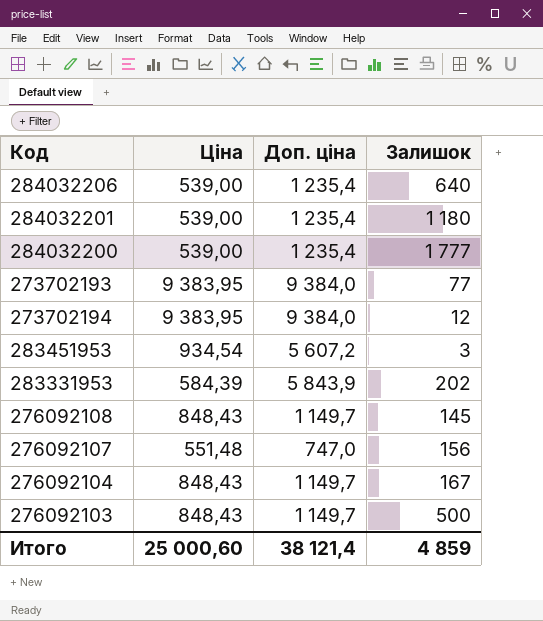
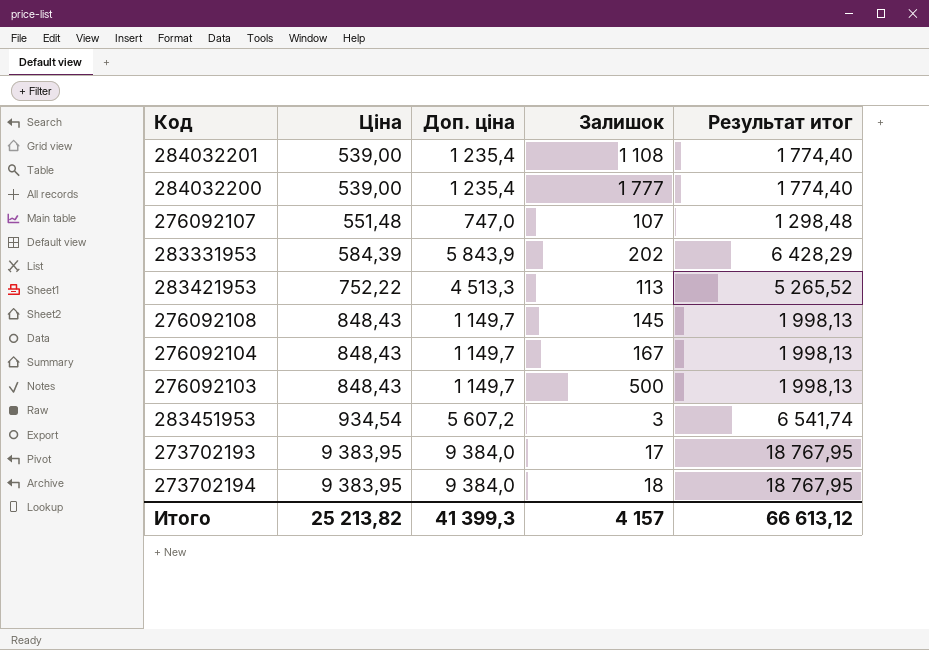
row order: none -> Ціна ascending
column Результат итог | formula: none -> [Ціна] + [Доп. ціна]
row 284032206: 539,00 | 1 235,4 | 640 -> none
284032201 | Залишок: 1 180 -> 1 108
276092107 | Залишок: 156 -> 107
row 283421953: none -> 752,22 | 4 513,3 | 113 | 5 265,52
273702193 | Залишок: 77 -> 17
273702194 | Залишок: 12 -> 18
Итого | Ціна: 25 000,60 -> 25 213,82
Итого | Доп. ціна: 38 121,4 -> 41 399,3
Итого | Залишок: 4 859 -> 4 157

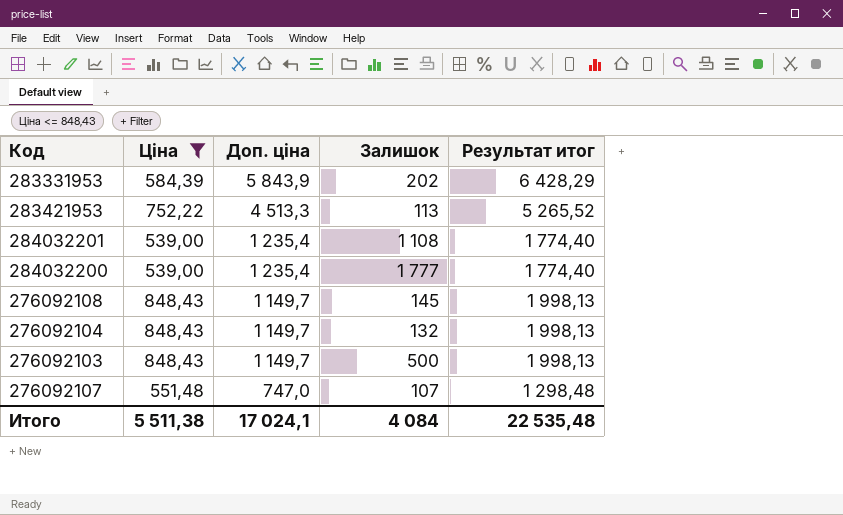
filter: none -> Ціна <= 848,43
row order: Ціна ascending -> Доп. ціна descending
276092104 | Залишок: 167 -> 132
Итого | Ціна: 25 213,82 -> 5 511,38
Итого | Доп. ціна: 41 399,3 -> 17 024,1
Итого | Залишок: 4 157 -> 4 084
Итого | Результат итог: 66 613,12 -> 22 535,48

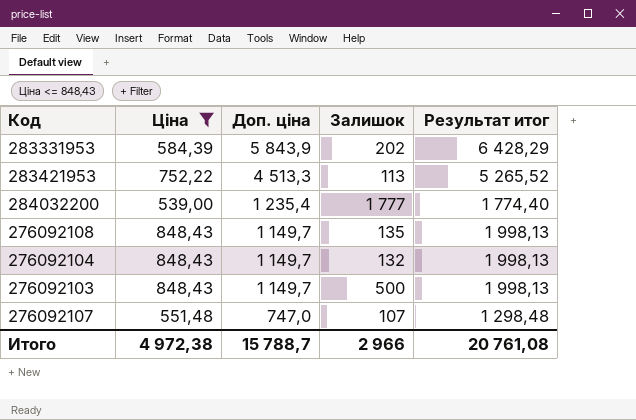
row 284032201: 539,00 | 1 235,4 | 1 108 | 1 774,40 -> none
276092108 | Залишок: 145 -> 135
Итого | Ціна: 5 511,38 -> 4 972,38
Итого | Доп. ціна: 17 024,1 -> 15 788,7
Итого | Залишок: 4 084 -> 2 966
Итого | Результат итог: 22 535,48 -> 20 761,08

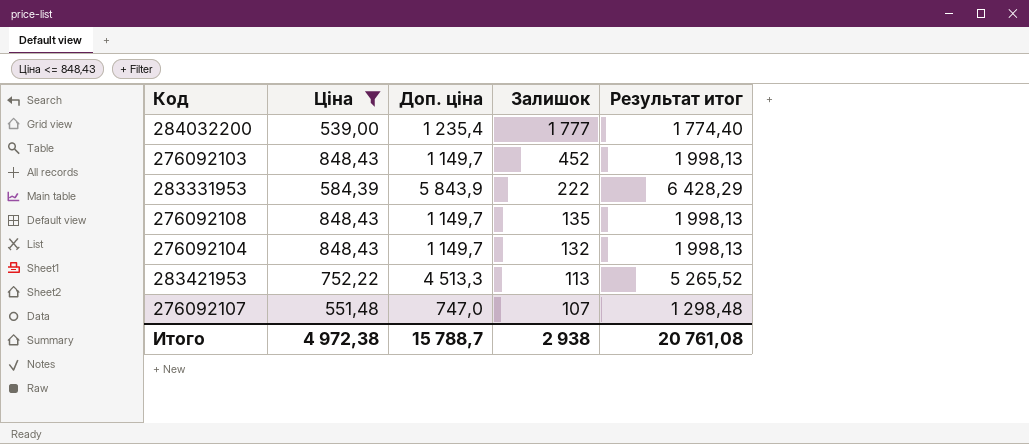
row order: Доп. ціна descending -> Залишок descending
276092103 | Залишок: 500 -> 452
283331953 | Залишок: 202 -> 222
Итого | Залишок: 2 966 -> 2 938

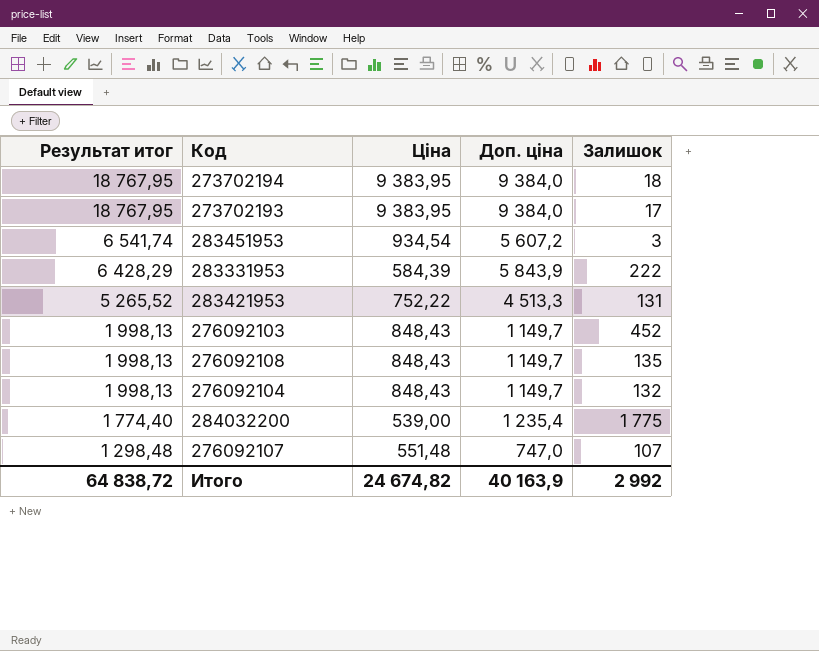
filter: Ціна <= 848,43 -> none
row order: Залишок descending -> Результат итог descending
column Результат итог | position: 5 -> 1
283421953 | Залишок: 113 -> 131
284032200 | Залишок: 1 777 -> 1 775
Итого | Результат итог: 20 761,08 -> 64 838,72
Итого | Ціна: 4 972,38 -> 24 674,82
Итого | Доп. ціна: 15 788,7 -> 40 163,9
Итого | Залишок: 2 938 -> 2 992

